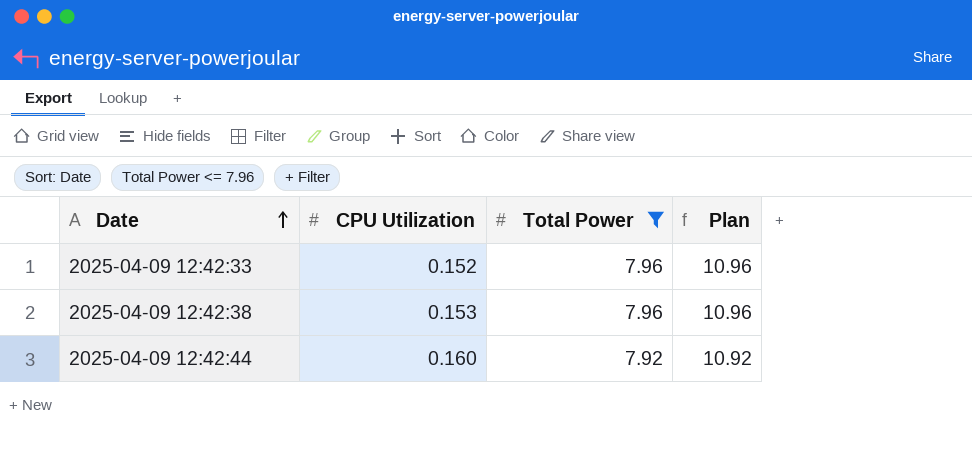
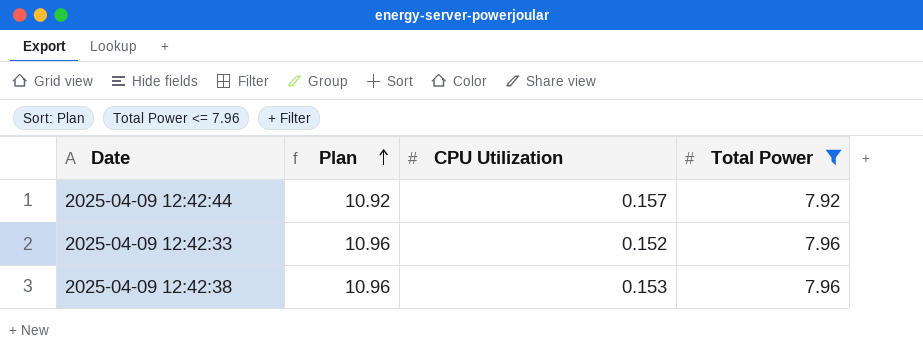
row order: Date ascending -> Plan ascending
column Plan | position: 4 -> 2
2025-04-09 12:42:44 | CPU Utilization: 0.160 -> 0.157

